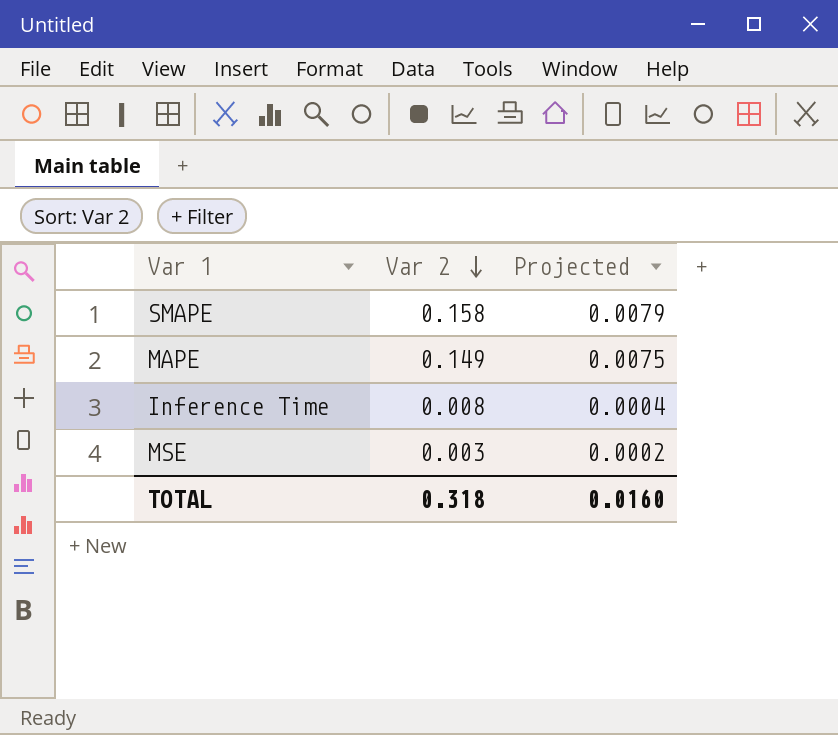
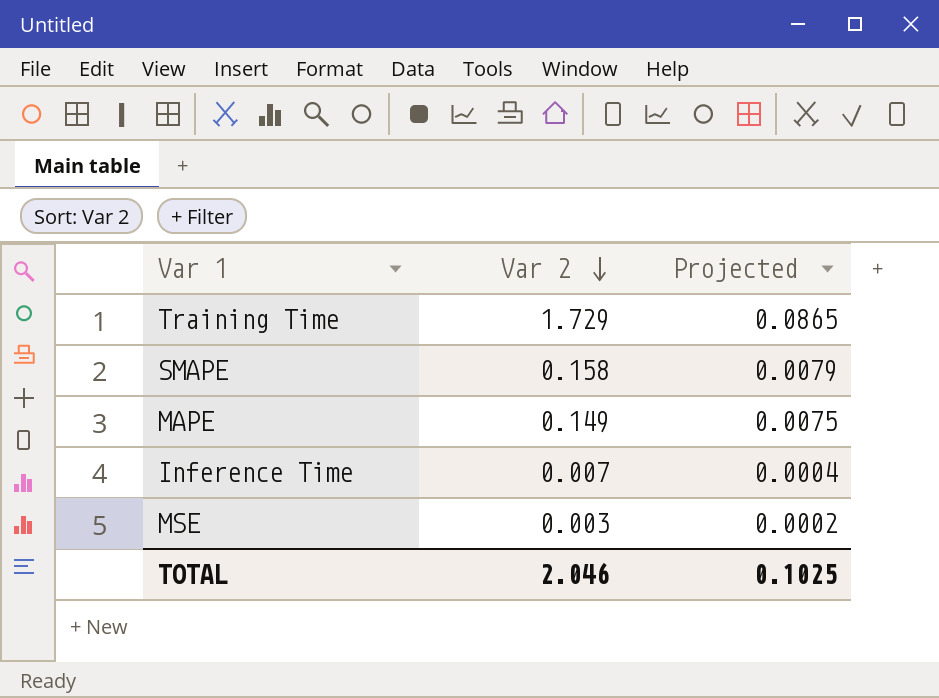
row Training Time: none -> 1.729 | 0.0865
Inference Time | Var 2: 0.008 -> 0.007
TOTAL | Var 2: 0.318 -> 2.046
TOTAL | Projected: 0.0160 -> 0.1025

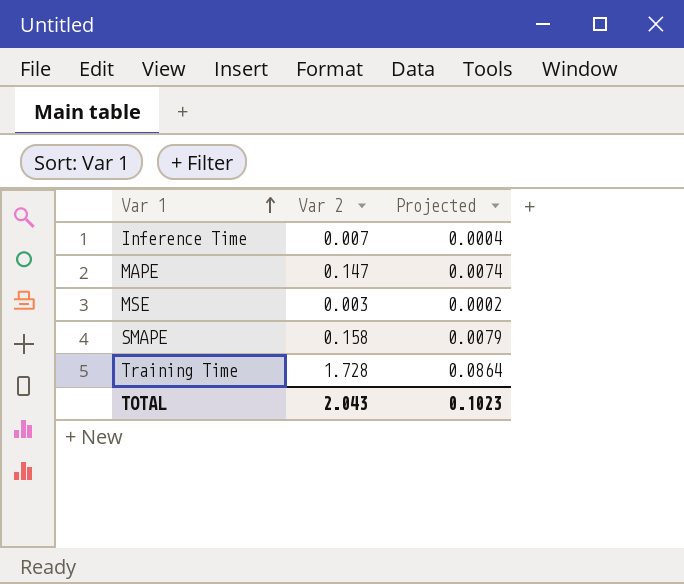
row order: Var 2 descending -> Var 1 ascending
MAPE | Var 2: 0.149 -> 0.147
MAPE | Projected: 0.0075 -> 0.0074
Training Time | Var 2: 1.729 -> 1.728
Training Time | Projected: 0.0865 -> 0.0864
TOTAL | Var 2: 2.046 -> 2.043
TOTAL | Projected: 0.1025 -> 0.1023

